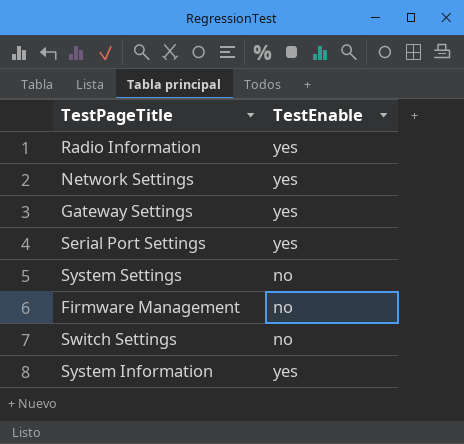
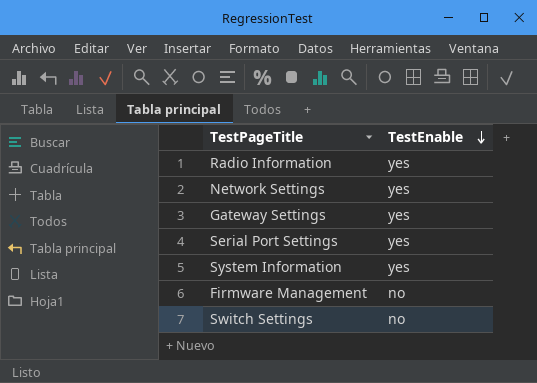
row order: none -> TestEnable descending
row System Settings: no -> none

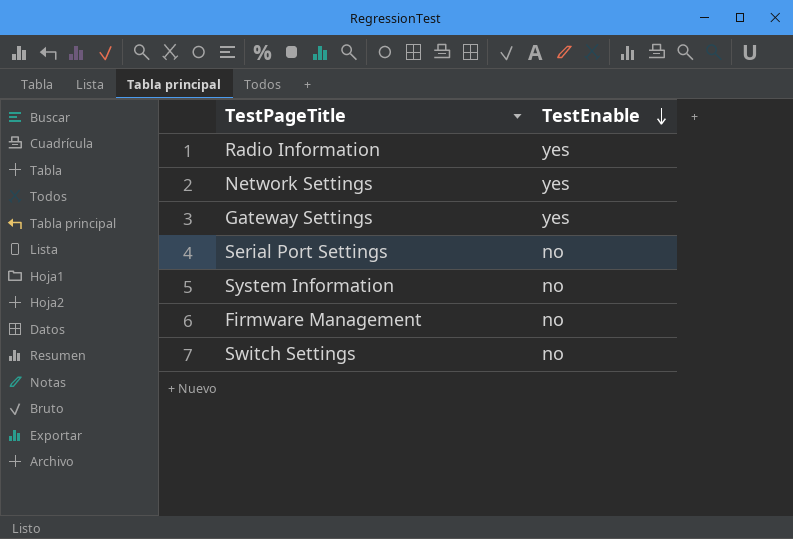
Serial Port Settings | TestEnable: yes -> no
System Information | TestEnable: yes -> no

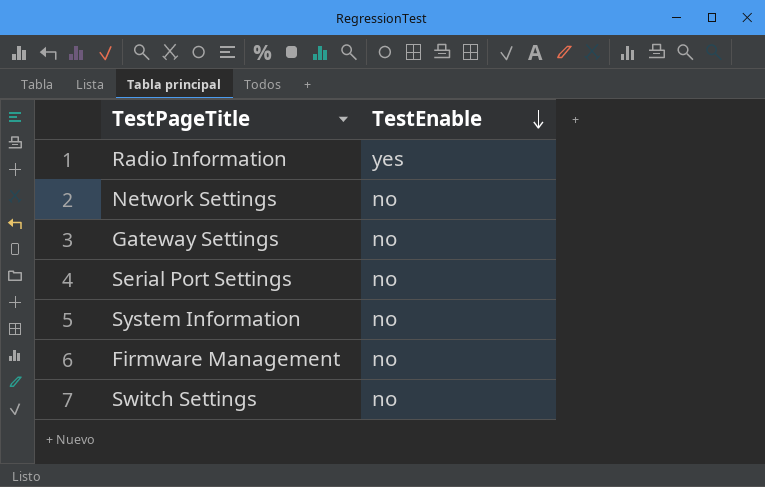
Network Settings | TestEnable: yes -> no
Gateway Settings | TestEnable: yes -> no

